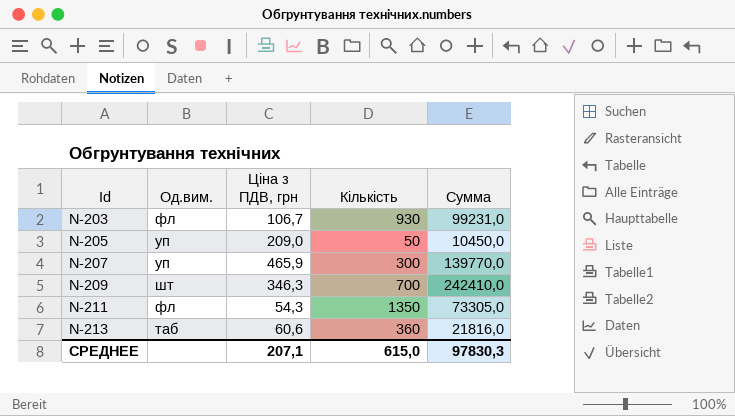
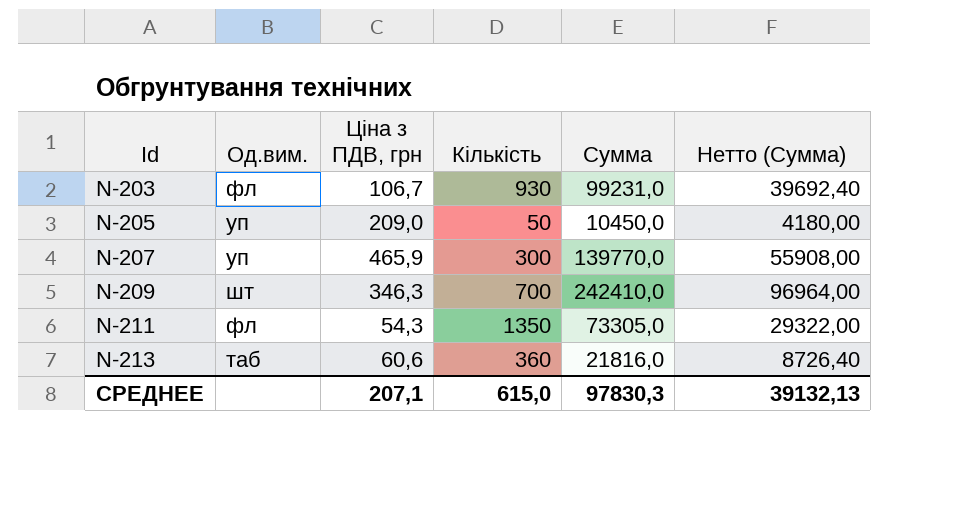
column Нетто (Сумма) | formula: none -> [Сумма] * 0,4

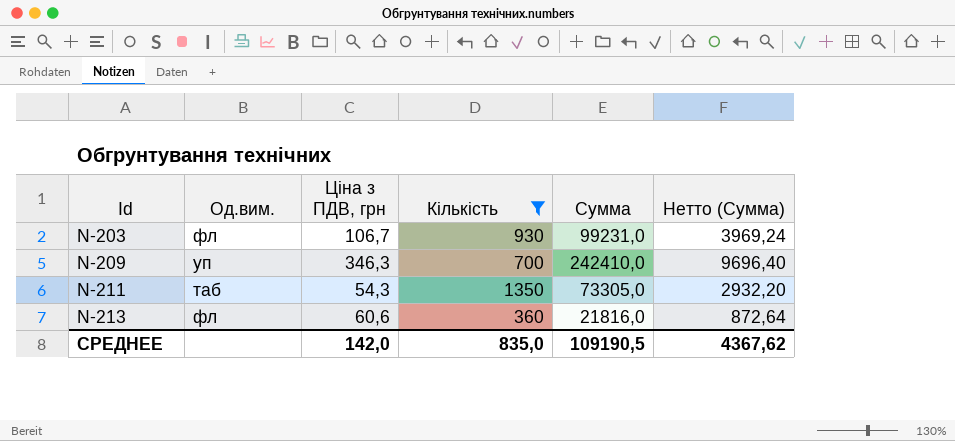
filter: none -> Кількість >= 360
column Нетто (Сумма) | formula: [Сумма] * 0,4 -> [Сумма] * 0,04
N-209 | Од.вим.: шт -> уп
N-211 | Од.вим.: фл -> таб
N-213 | Од.вим.: таб -> фл
СРЕДНЕЕ | Ціна з ПДВ, грн: 207,1 -> 142,0
СРЕДНЕЕ | Кількість: 615,0 -> 835,0
СРЕДНЕЕ | Сумма: 97830,3 -> 109190,5
СРЕДНЕЕ | Нетто (Сумма): 39132,13 -> 4367,62

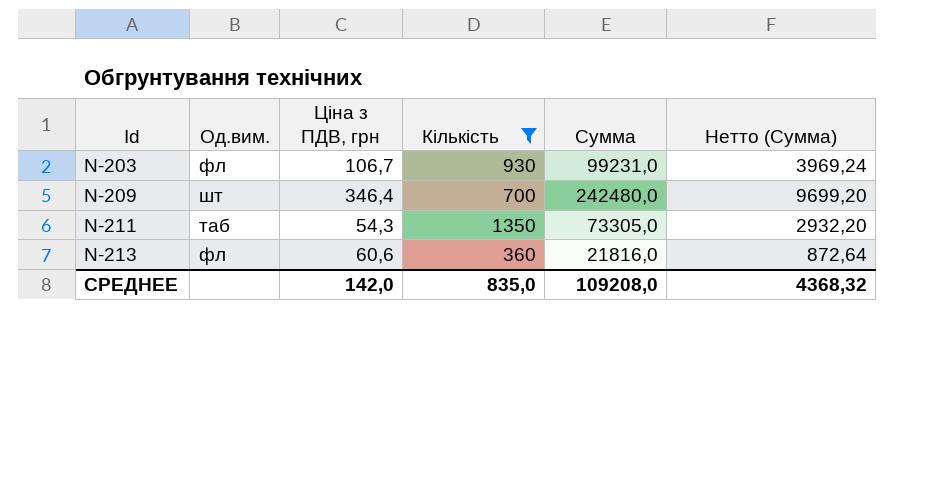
N-209 | Од.вим.: уп -> шт
N-209 | Ціна з ПДВ, грн: 346,3 -> 346,4
N-209 | Сумма: 242410,0 -> 242480,0
N-209 | Нетто (Сумма): 9696,40 -> 9699,20
СРЕДНЕЕ | Сумма: 109190,5 -> 109208,0
СРЕДНЕЕ | Нетто (Сумма): 4367,62 -> 4368,32

